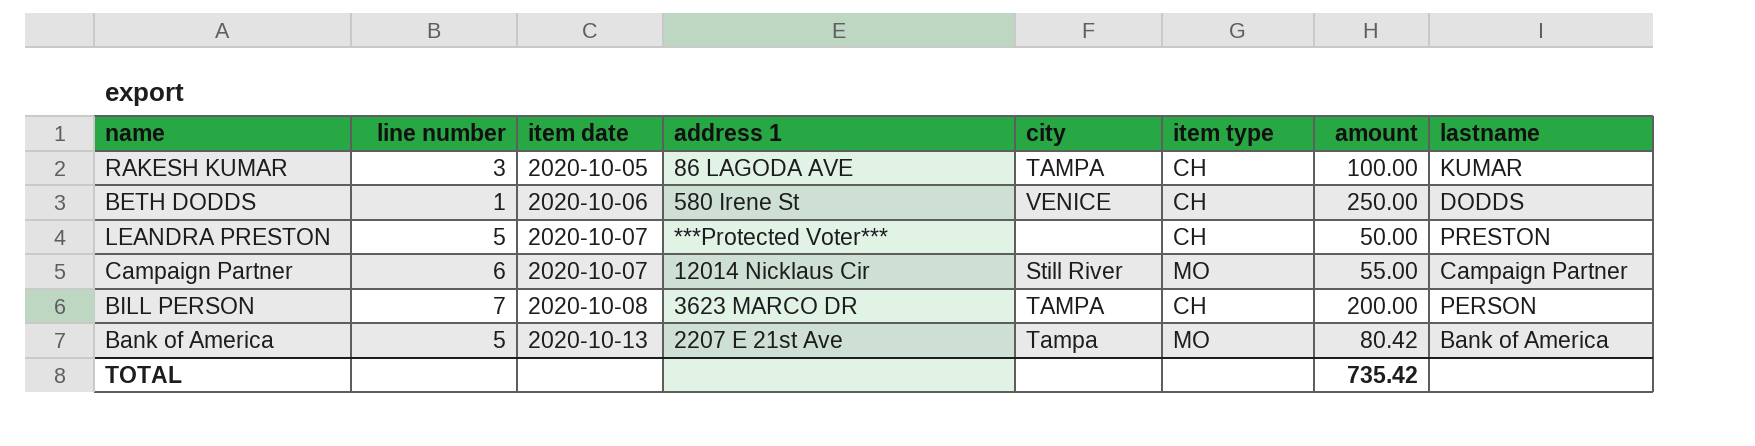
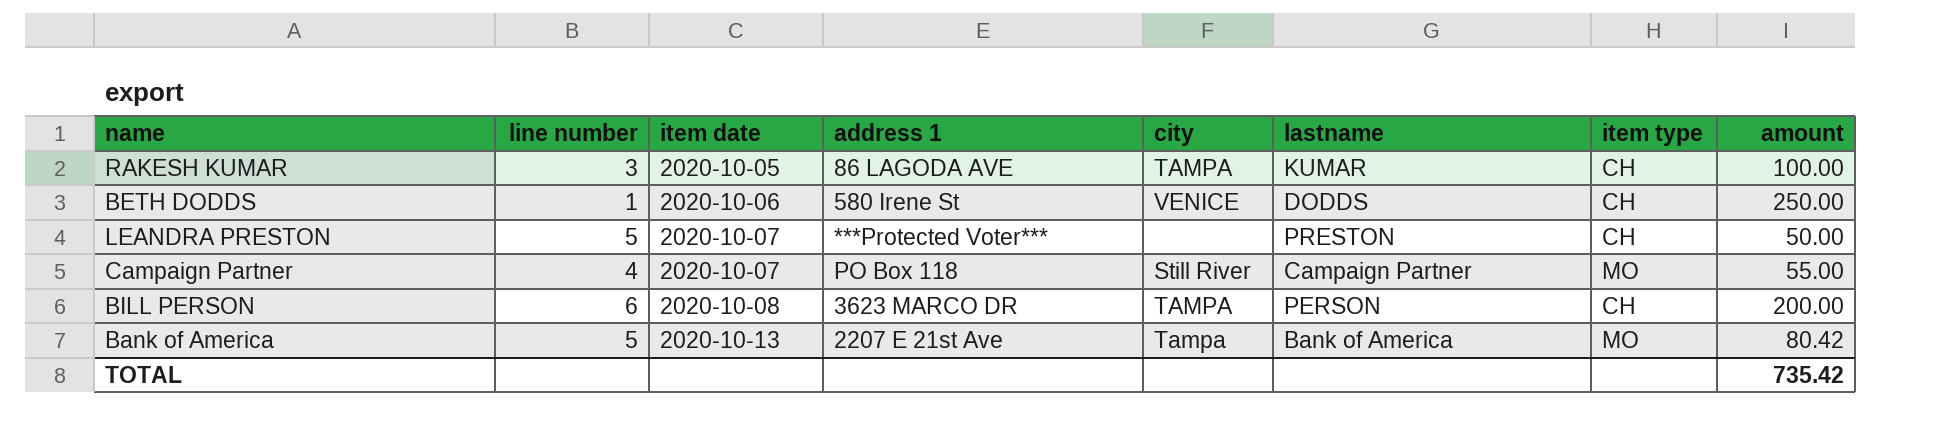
column lastname | position: 8 -> 6
Campaign Partner | line number: 6 -> 4
Campaign Partner | address 1: 12014 Nicklaus Cir -> PO Box 118
BILL PERSON | line number: 7 -> 6

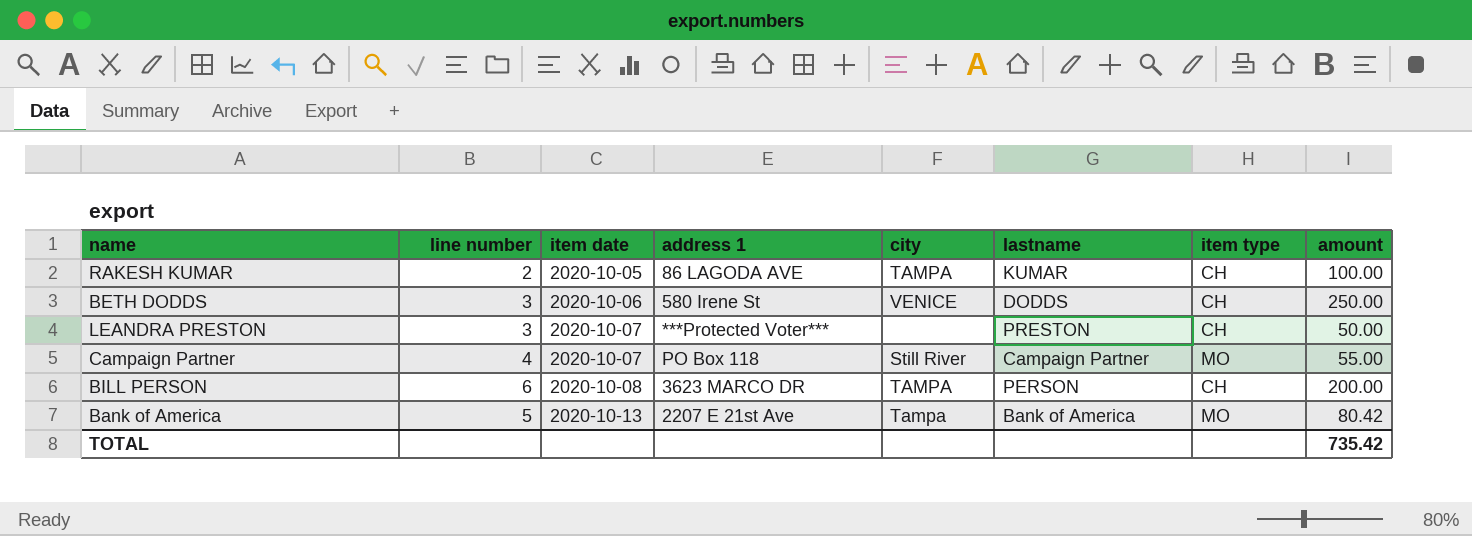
RAKESH KUMAR | line number: 3 -> 2
BETH DODDS | line number: 1 -> 3
LEANDRA PRESTON | line number: 5 -> 3

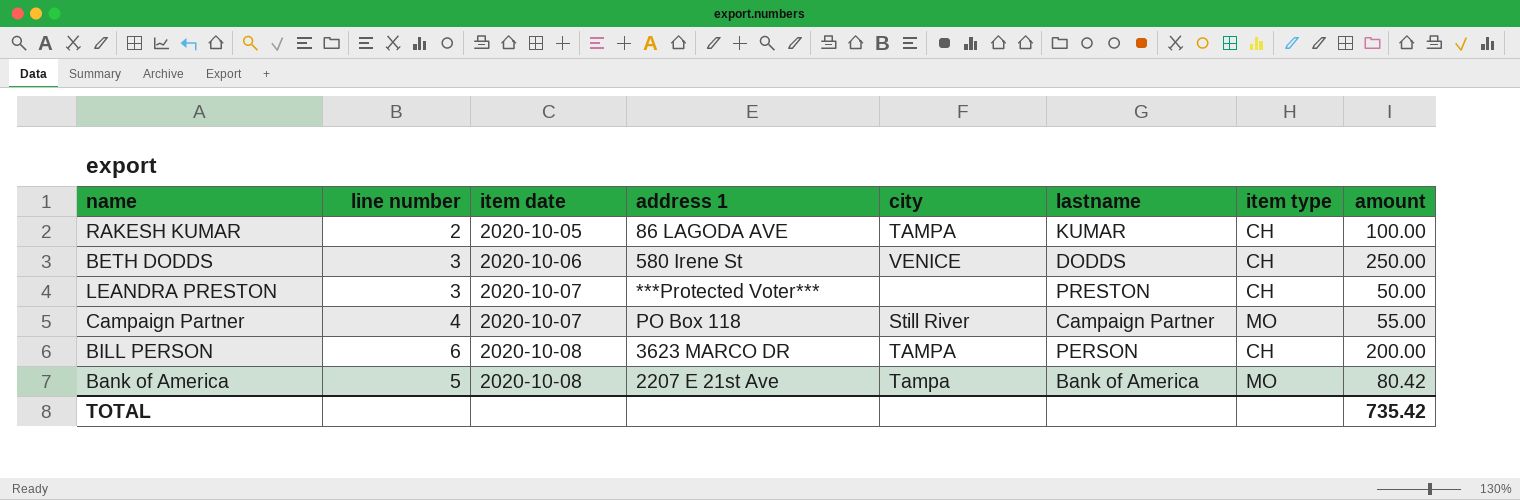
Bank of America | item date: 2020-10-13 -> 2020-10-08

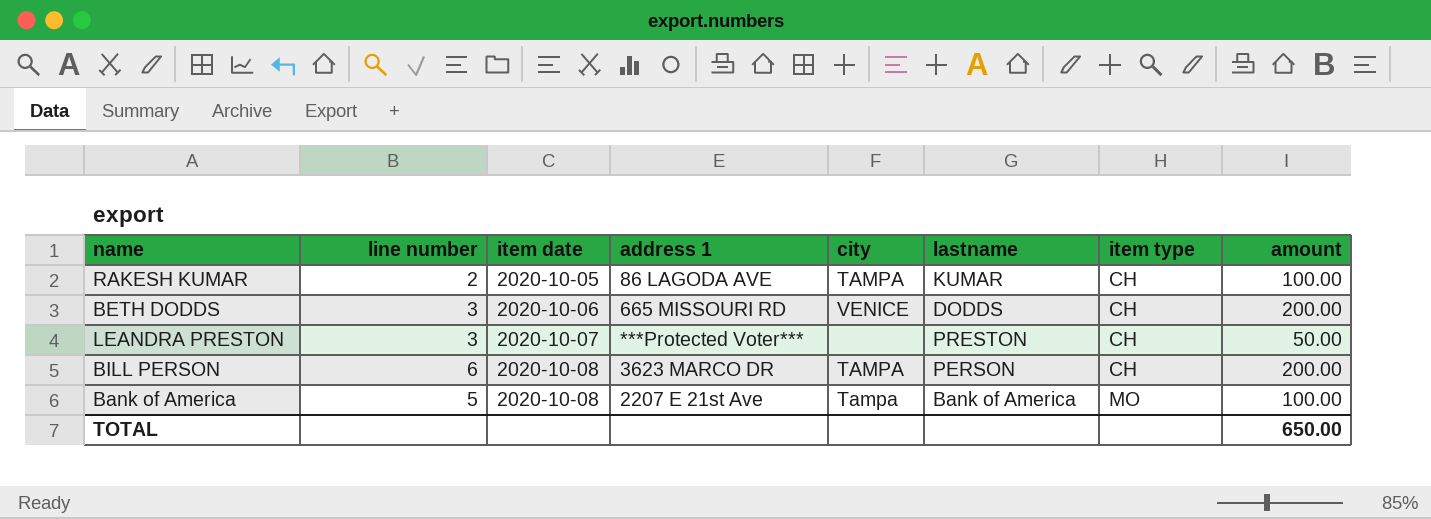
row Campaign Partner: 4 | 2020-10-07 | PO Box 118 | Still River | Campaign Partner | MO | 55.00 -> none
BETH DODDS | address 1: 580 Irene St -> 665 MISSOURI RD
BETH DODDS | amount: 250.00 -> 200.00
Bank of America | amount: 80.42 -> 100.00
TOTAL | amount: 735.42 -> 650.00

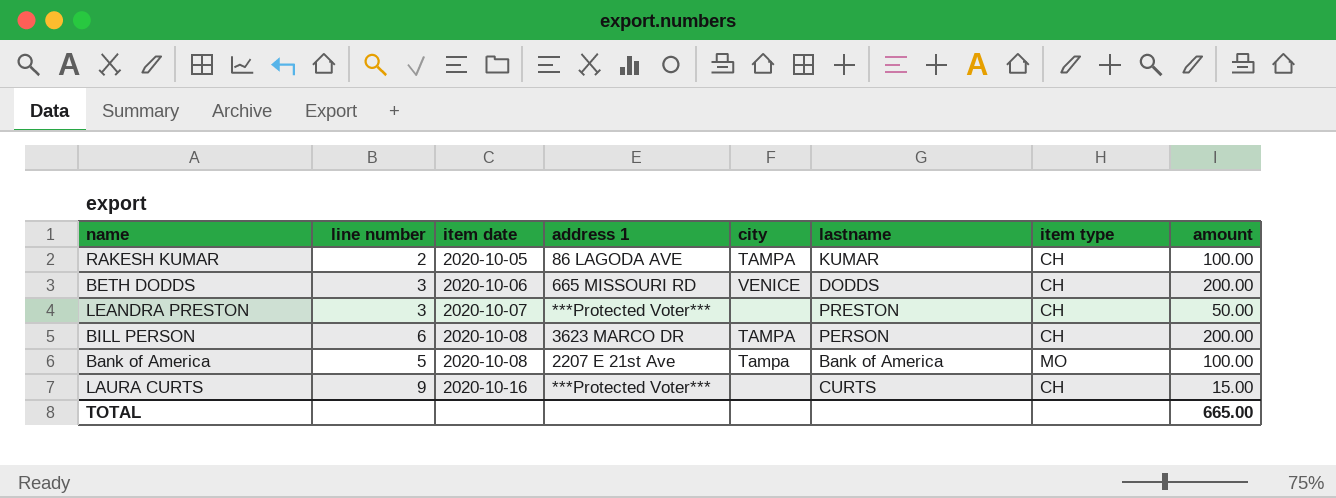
row LAURA CURTS: none -> 9 | 2020-10-16 | ***Protected Voter*** | none | CURTS | CH | 15.00
TOTAL | amount: 650.00 -> 665.00

